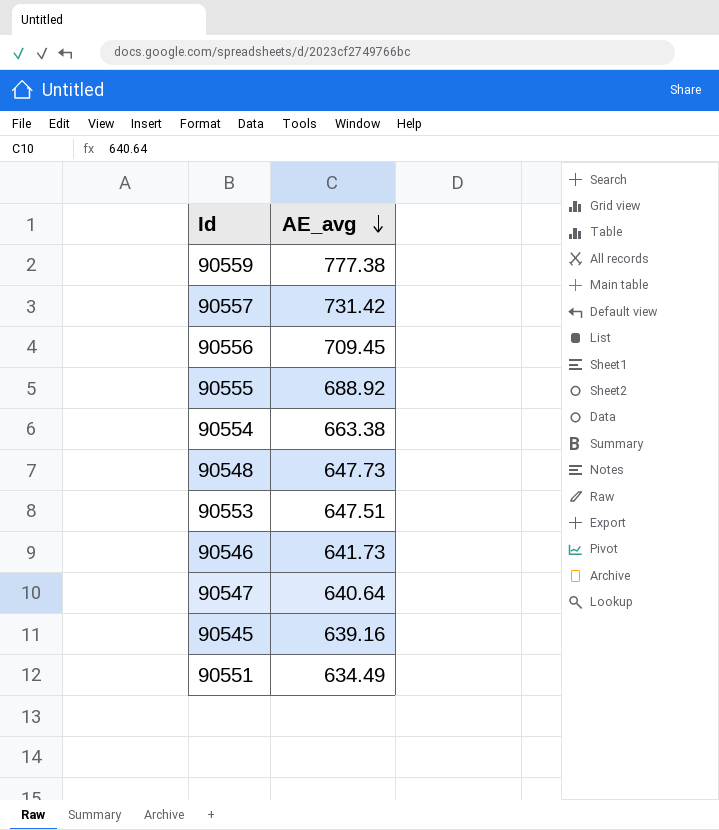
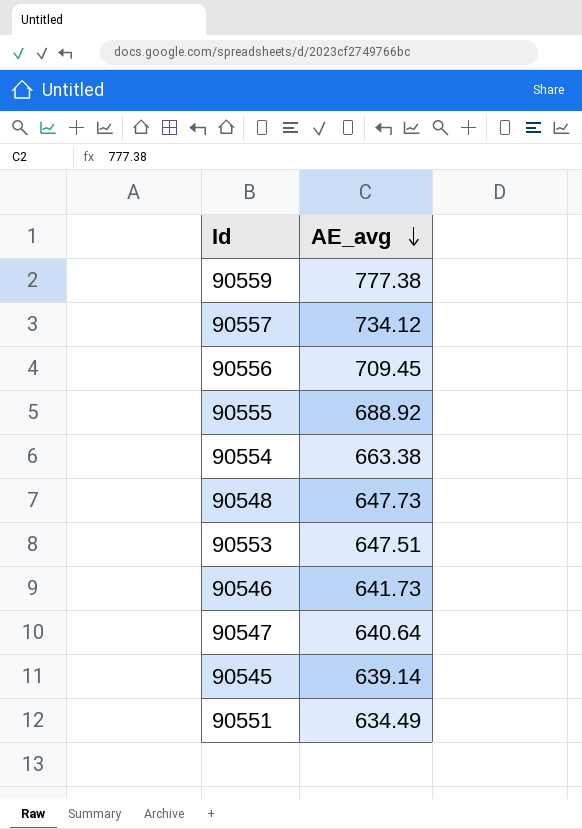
90557 | AE_avg: 731.42 -> 734.12
90545 | AE_avg: 639.16 -> 639.14

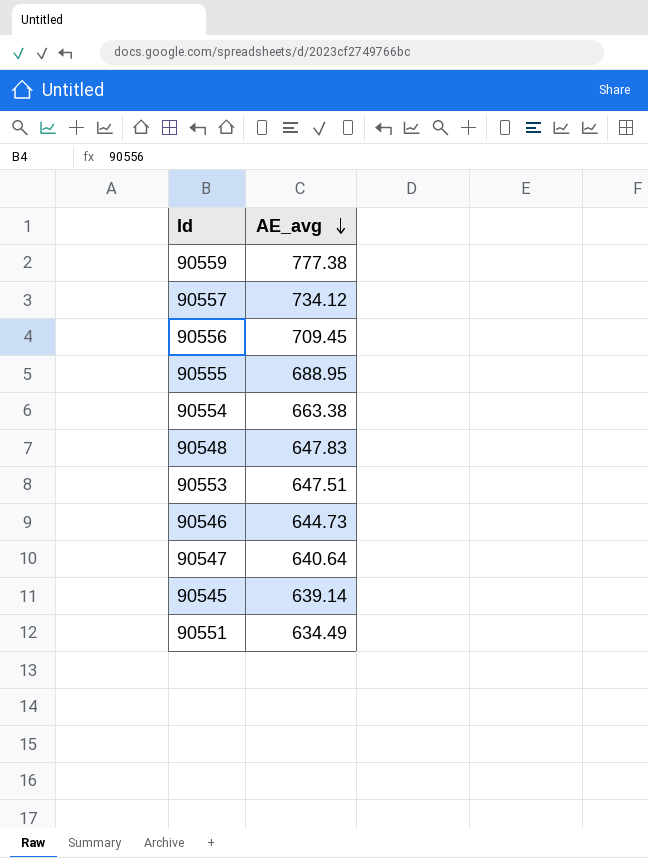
90555 | AE_avg: 688.92 -> 688.95
90548 | AE_avg: 647.73 -> 647.83
90546 | AE_avg: 641.73 -> 644.73

